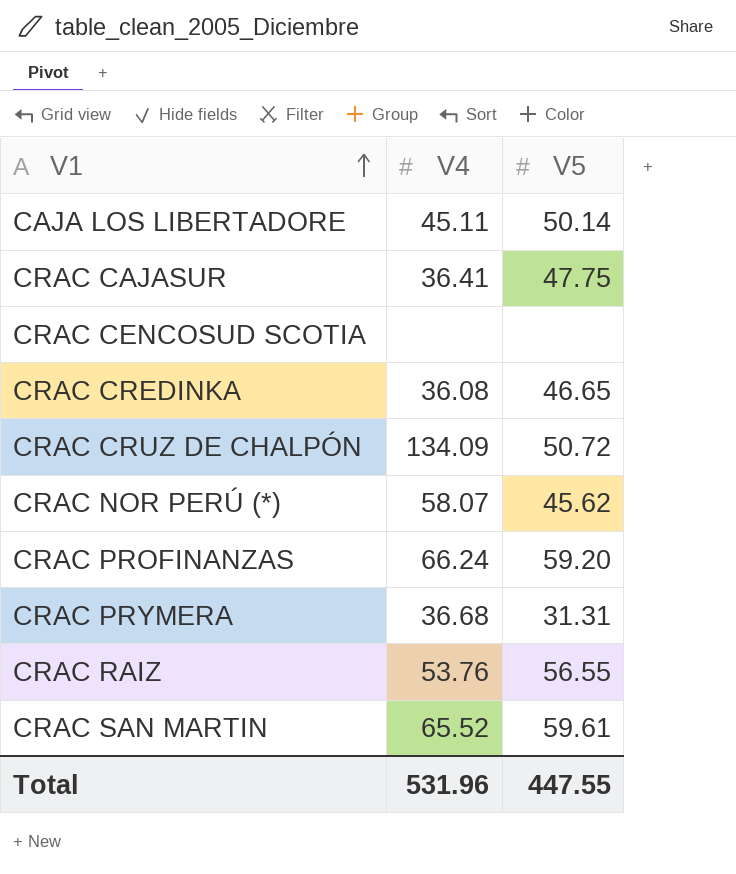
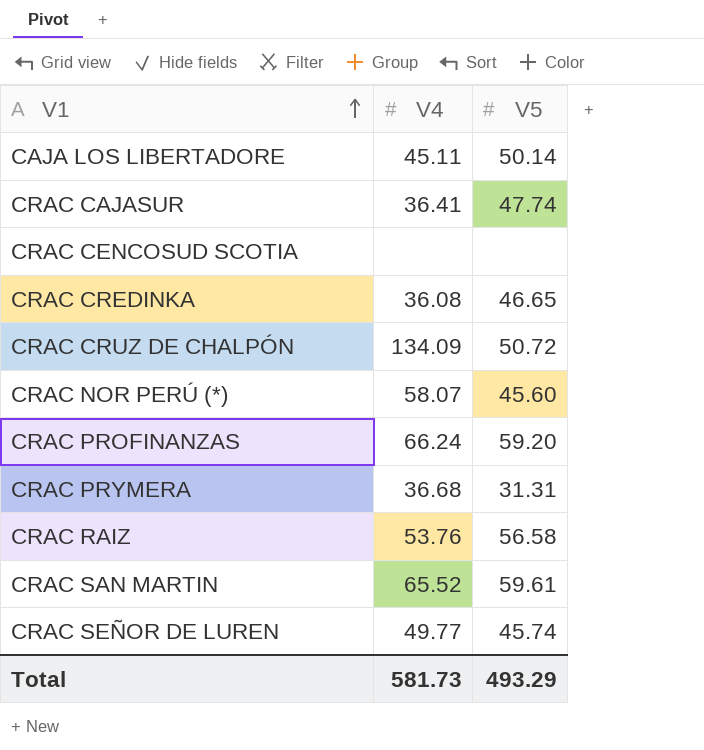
CRAC CAJASUR | V5: 47.75 -> 47.74
CRAC NOR PERÚ (*) | V5: 45.62 -> 45.60
CRAC RAIZ | V5: 56.55 -> 56.58
row CRAC SEÑOR DE LUREN: none -> 49.77 | 45.74
Total | V4: 531.96 -> 581.73
Total | V5: 447.55 -> 493.29

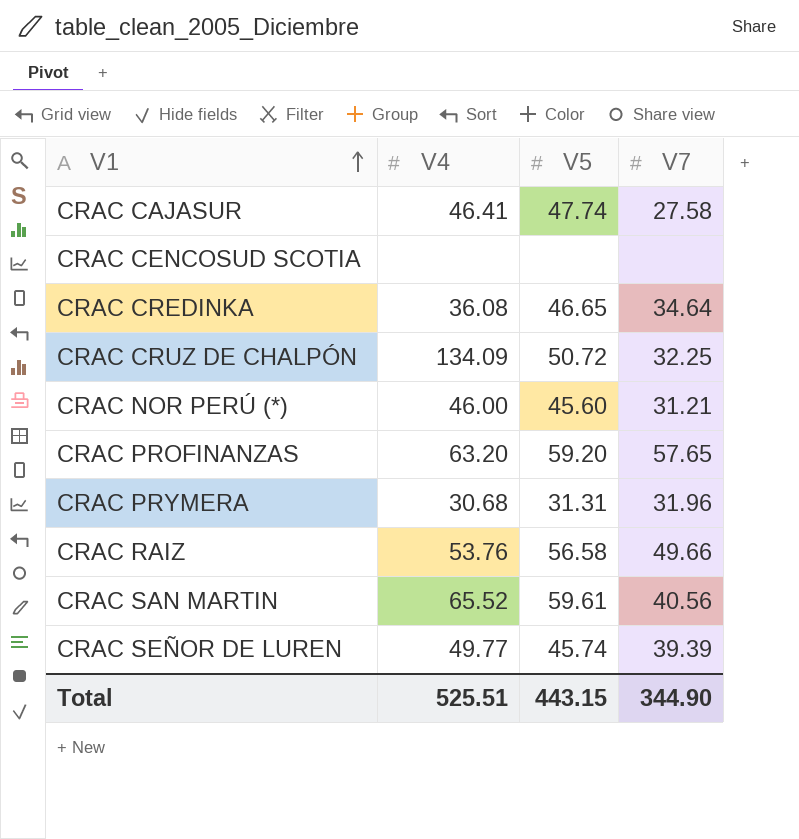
column V7 | position: none -> 4
row CAJA LOS LIBERTADORE: 45.11 | 50.14 -> none
CRAC CAJASUR | V4: 36.41 -> 46.41
CRAC NOR PERÚ (*) | V4: 58.07 -> 46.00
CRAC PROFINANZAS | V4: 66.24 -> 63.20
CRAC PRYMERA | V4: 36.68 -> 30.68
Total | V4: 581.73 -> 525.51
Total | V5: 493.29 -> 443.15

